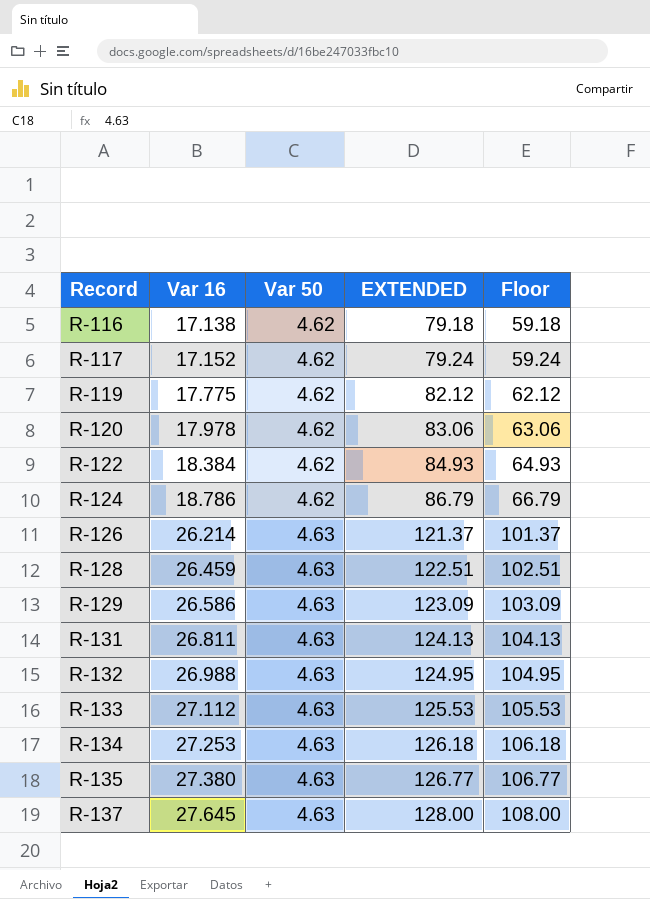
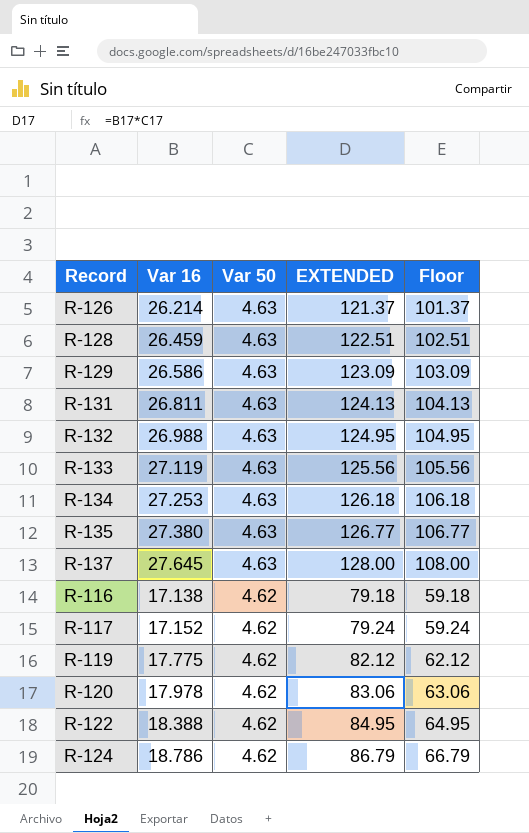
row order: Record ascending -> Var 50 descending
R-133 | Var 16: 27.112 -> 27.119
R-133 | EXTENDED: 125.53 -> 125.56
R-133 | Floor: 105.53 -> 105.56
R-122 | Var 16: 18.384 -> 18.388
R-122 | EXTENDED: 84.93 -> 84.95
R-122 | Floor: 64.93 -> 64.95

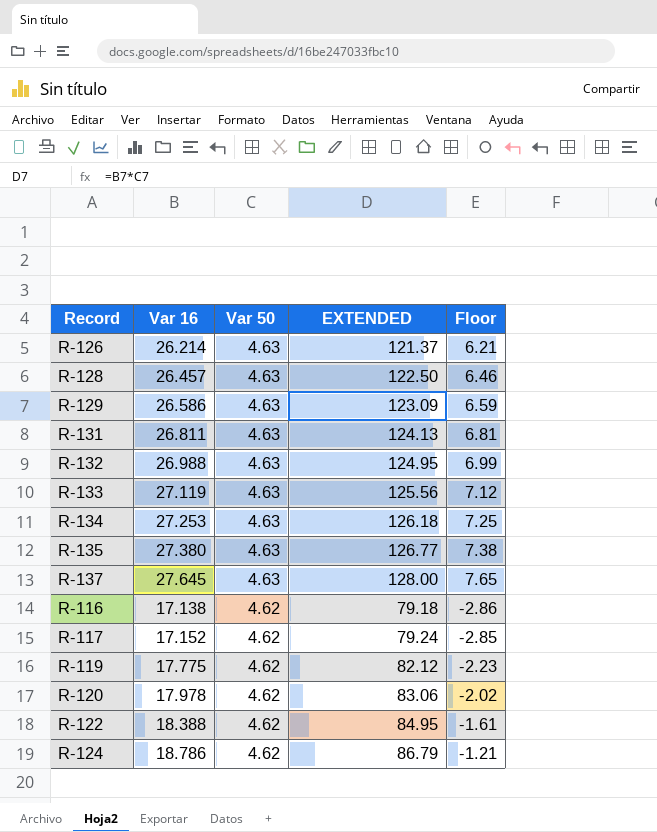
column Floor | formula: [EXTENDED] - 20 -> [Var 16] - 20
R-128 | Var 16: 26.459 -> 26.457
R-128 | EXTENDED: 122.51 -> 122.50

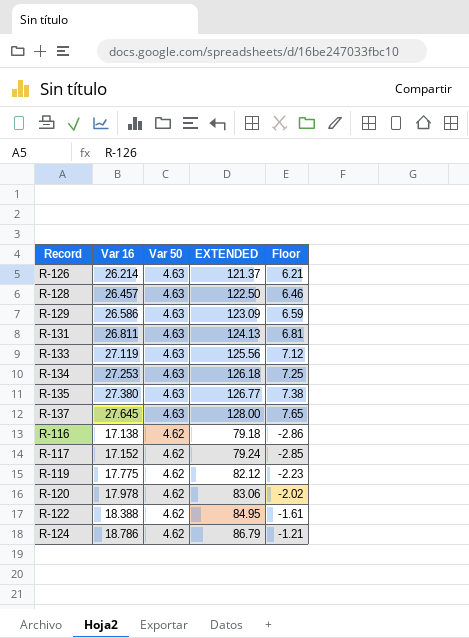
row R-132: 26.988 | 4.63 | 124.95 | 6.99 -> none

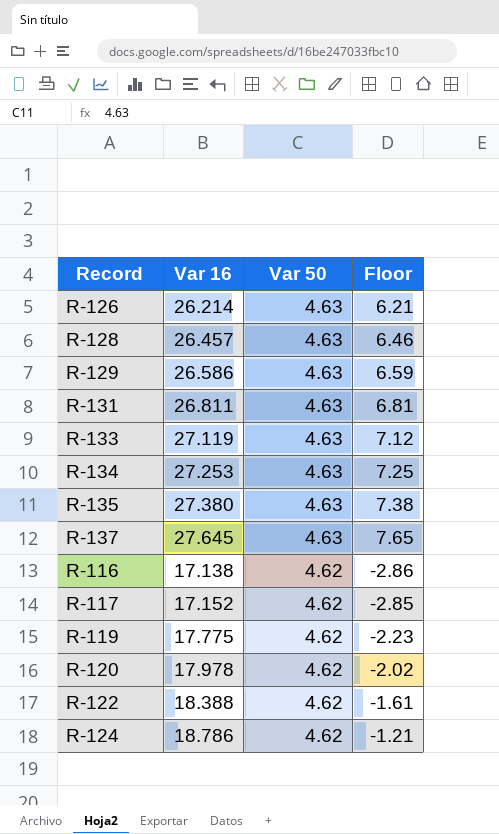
column EXTENDED | formula: [Var 16] * [Var 50] -> none

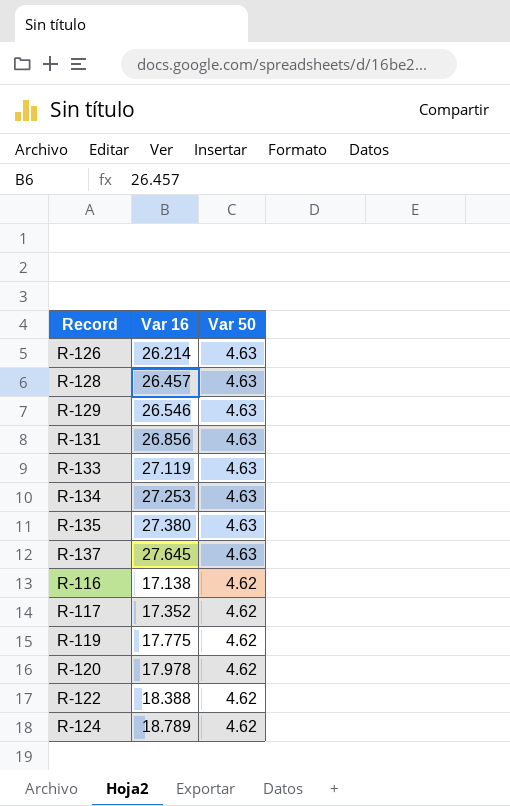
column Floor | formula: [Var 16] - 20 -> none
R-129 | Var 16: 26.586 -> 26.546
R-131 | Var 16: 26.811 -> 26.856
R-117 | Var 16: 17.152 -> 17.352
R-124 | Var 16: 18.786 -> 18.789

